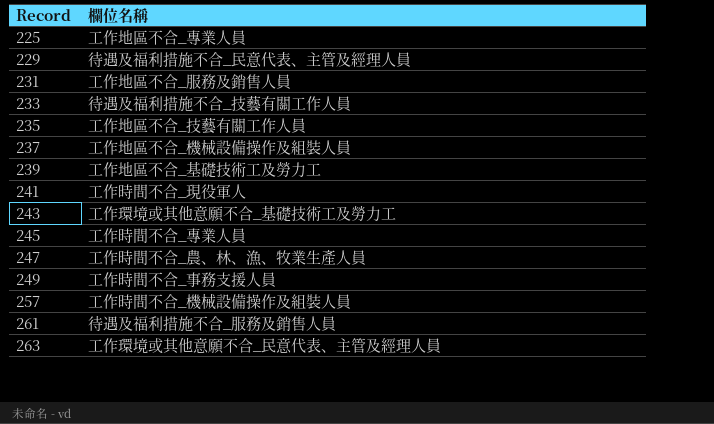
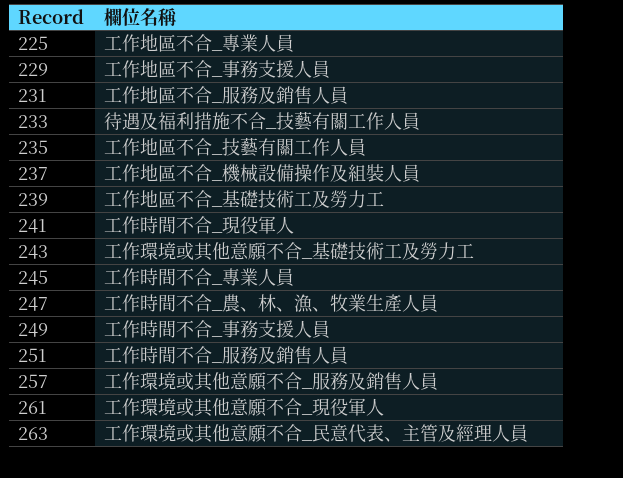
229 | 欄位名稱: 待遇及福利措施不合_民意代表、主管及經理人員 -> 工作地區不合_事務支援人員
row 251: none -> 工作時間不合_服務及銷售人員
257 | 欄位名稱: 工作時間不合_機械設備操作及組裝人員 -> 工作環境或其他意願不合_服務及銷售人員
261 | 欄位名稱: 待遇及福利措施不合_服務及銷售人員 -> 工作環境或其他意願不合_現役軍人

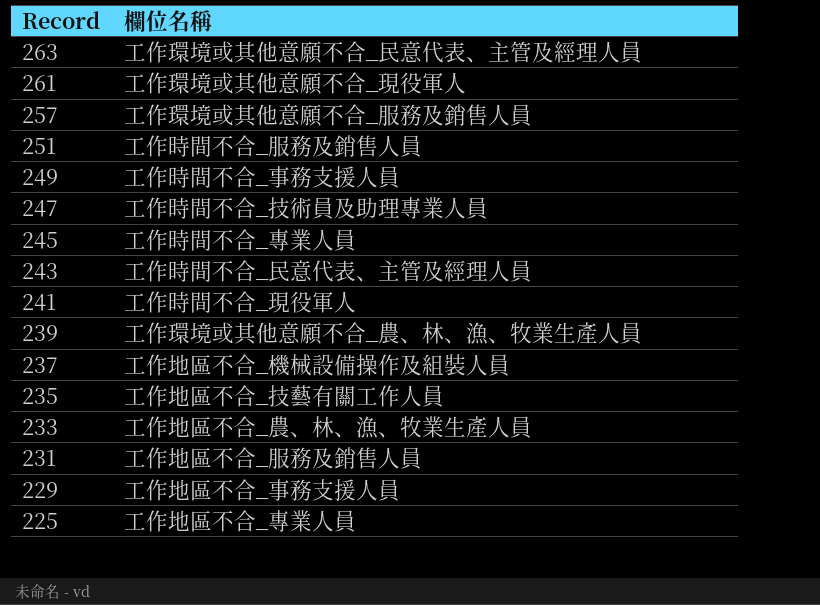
row order: Record ascending -> Record descending
247 | 欄位名稱: 工作時間不合_農、林、漁、牧業生產人員 -> 工作時間不合_技術員及助理專業人員
243 | 欄位名稱: 工作環境或其他意願不合_基礎技術工及勞力工 -> 工作時間不合_民意代表、主管及經理人員
239 | 欄位名稱: 工作地區不合_基礎技術工及勞力工 -> 工作環境或其他意願不合_農、林、漁、牧業生產人員
233 | 欄位名稱: 待遇及福利措施不合_技藝有關工作人員 -> 工作地區不合_農、林、漁、牧業生產人員

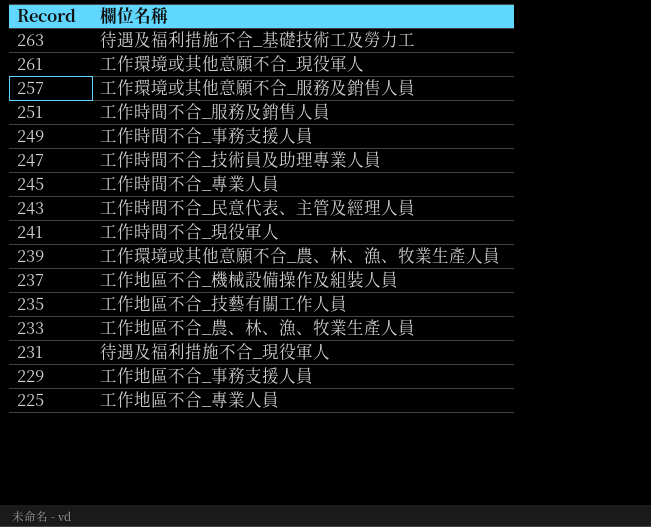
263 | 欄位名稱: 工作環境或其他意願不合_民意代表、主管及經理人員 -> 待遇及福利措施不合_基礎技術工及勞力工
231 | 欄位名稱: 工作地區不合_服務及銷售人員 -> 待遇及福利措施不合_現役軍人

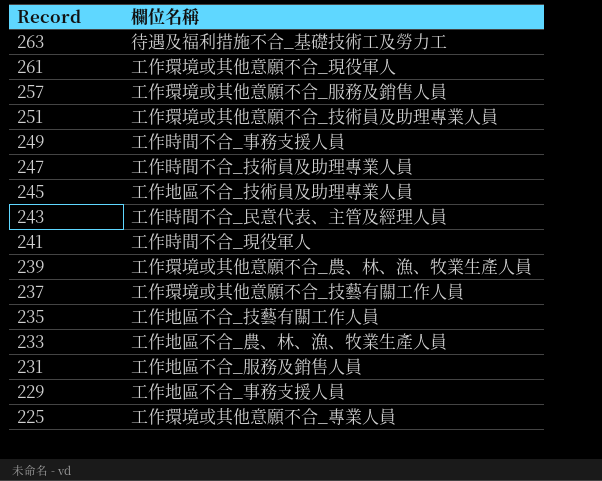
251 | 欄位名稱: 工作時間不合_服務及銷售人員 -> 工作環境或其他意願不合_技術員及助理專業人員
245 | 欄位名稱: 工作時間不合_專業人員 -> 工作地區不合_技術員及助理專業人員
237 | 欄位名稱: 工作地區不合_機械設備操作及組裝人員 -> 工作環境或其他意願不合_技藝有關工作人員
231 | 欄位名稱: 待遇及福利措施不合_現役軍人 -> 工作地區不合_服務及銷售人員
225 | 欄位名稱: 工作地區不合_專業人員 -> 工作環境或其他意願不合_專業人員

